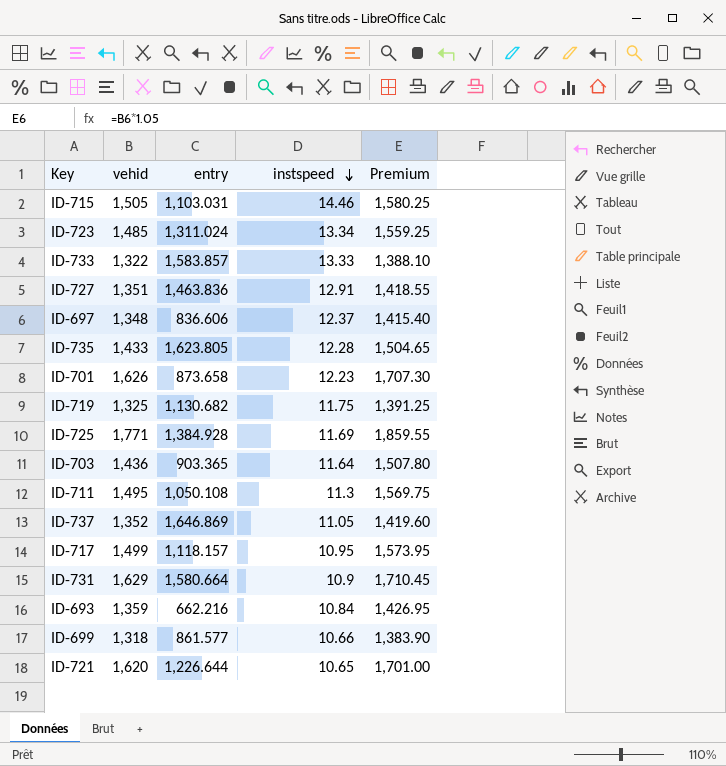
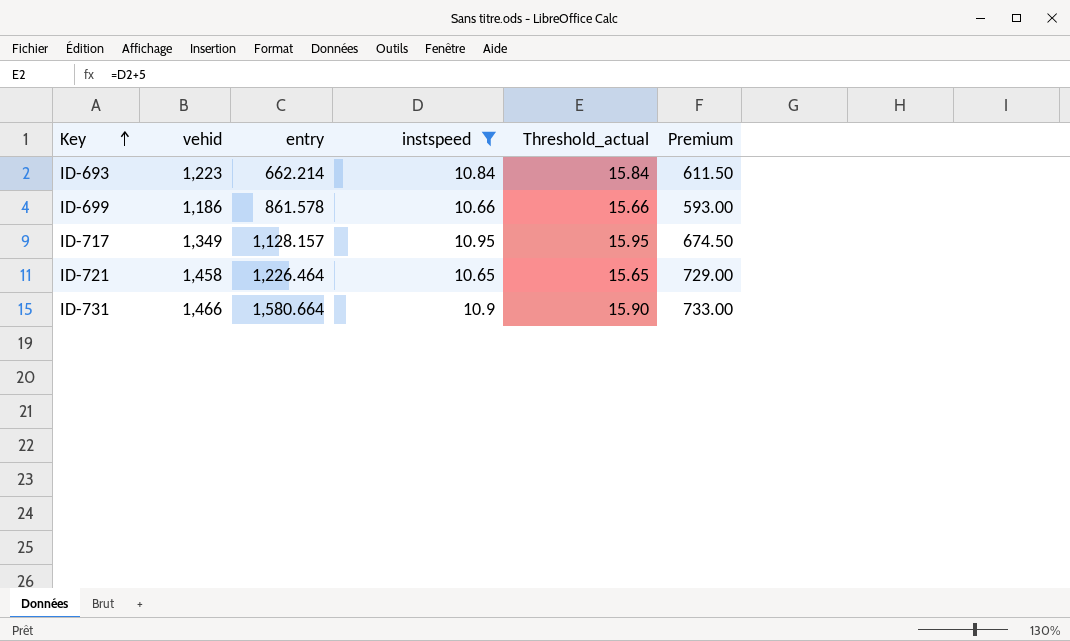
filter: none -> instspeed <= 10.95
row order: instspeed descending -> Key ascending
column Threshold_actual | formula: none -> [instspeed] + 5
column Premium | formula: [vehid] * 1.05 -> [vehid] * 0.5
ID-693 | vehid: 1,359 -> 1,223
ID-693 | entry: 662.216 -> 662.214
ID-699 | vehid: 1,318 -> 1,186
ID-699 | entry: 861.577 -> 861.578
ID-717 | vehid: 1,499 -> 1,349
ID-717 | entry: 1,118.157 -> 1,128.157
ID-721 | vehid: 1,620 -> 1,458
ID-721 | entry: 1,226.644 -> 1,226.464
ID-731 | vehid: 1,629 -> 1,466

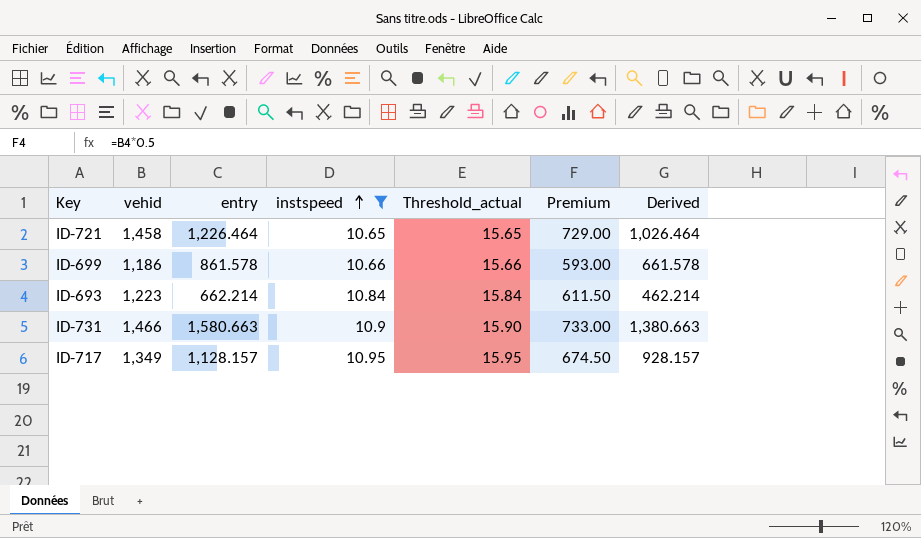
row order: Key ascending -> instspeed ascending
column Derived | formula: none -> [entry] - 200
ID-731 | entry: 1,580.664 -> 1,580.663

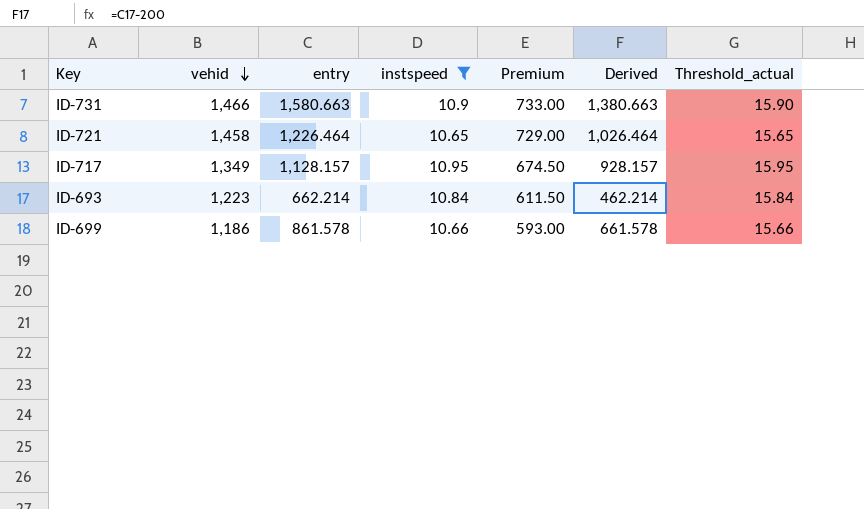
row order: instspeed ascending -> vehid descending
column Threshold_actual | position: 5 -> 7

